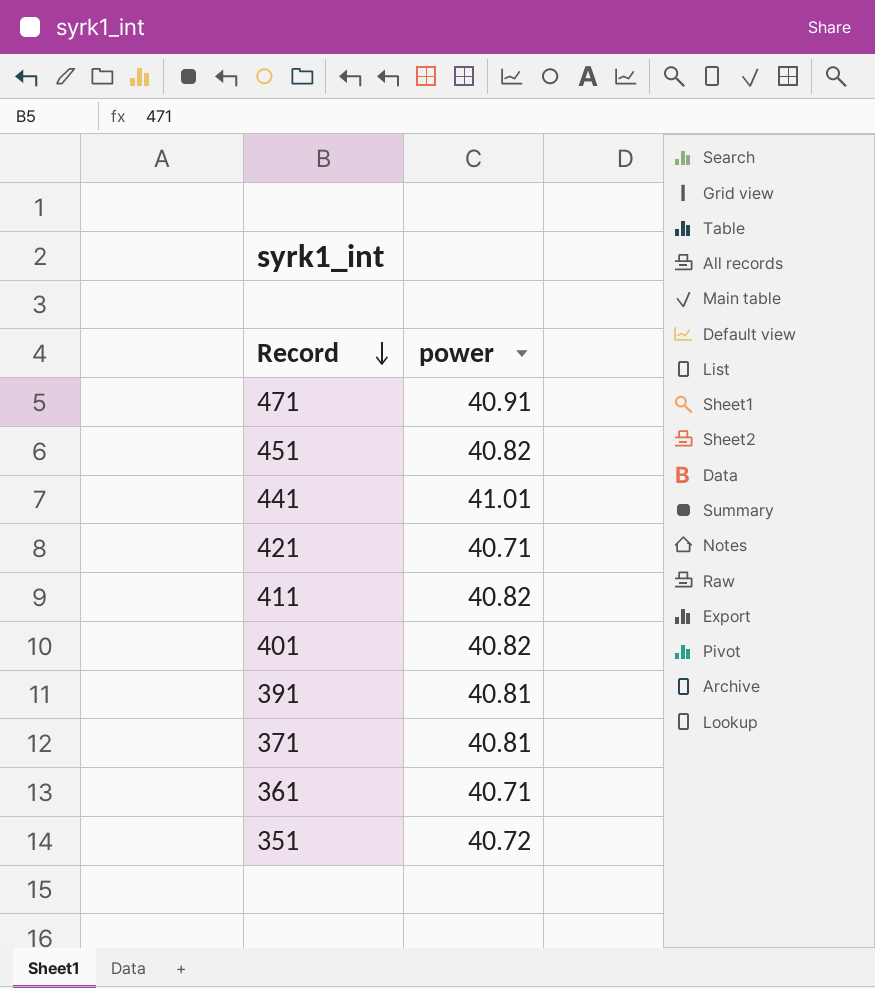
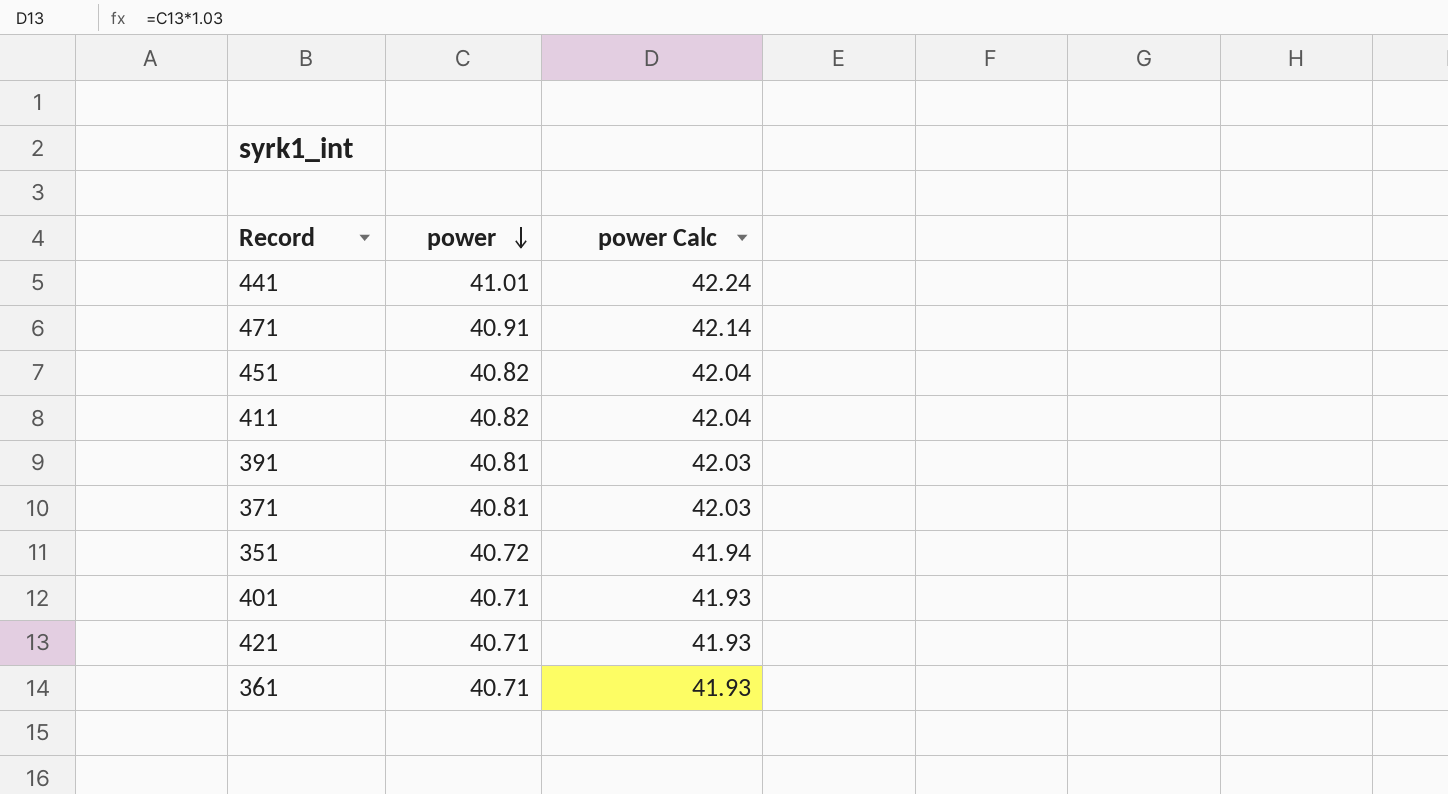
row order: Record descending -> power descending
column power Calc | formula: none -> [power] * 1.03
401 | power: 40.82 -> 40.71

